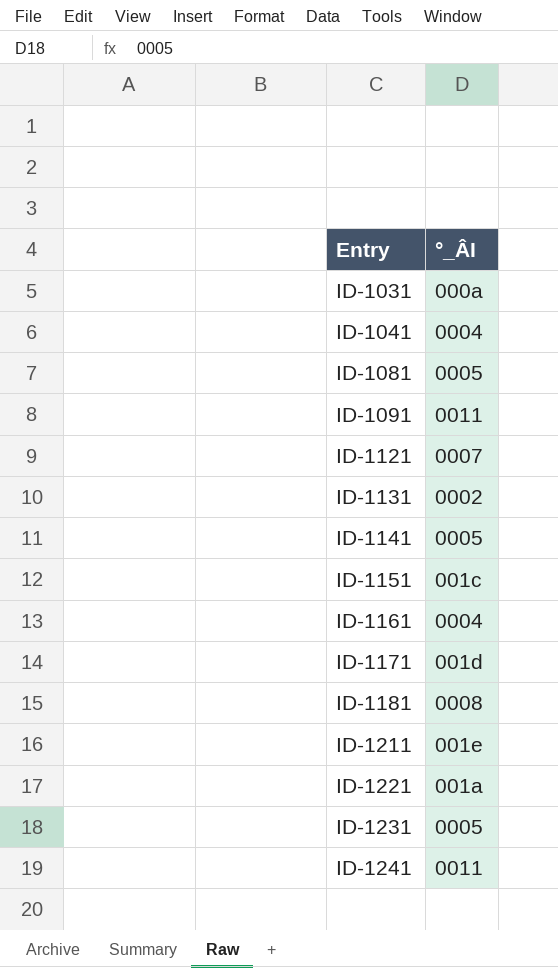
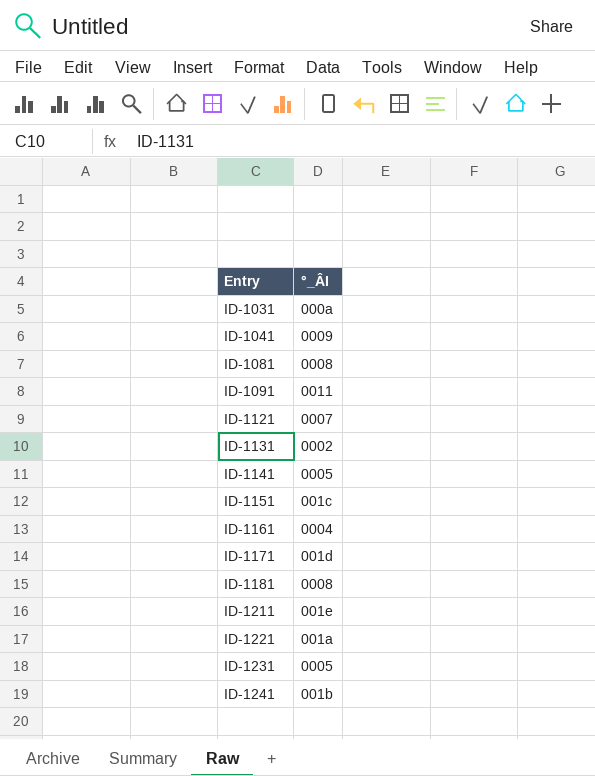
ID-1041 | °_ÂI: 0004 -> 0009
ID-1081 | °_ÂI: 0005 -> 0008
ID-1241 | °_ÂI: 0011 -> 001b

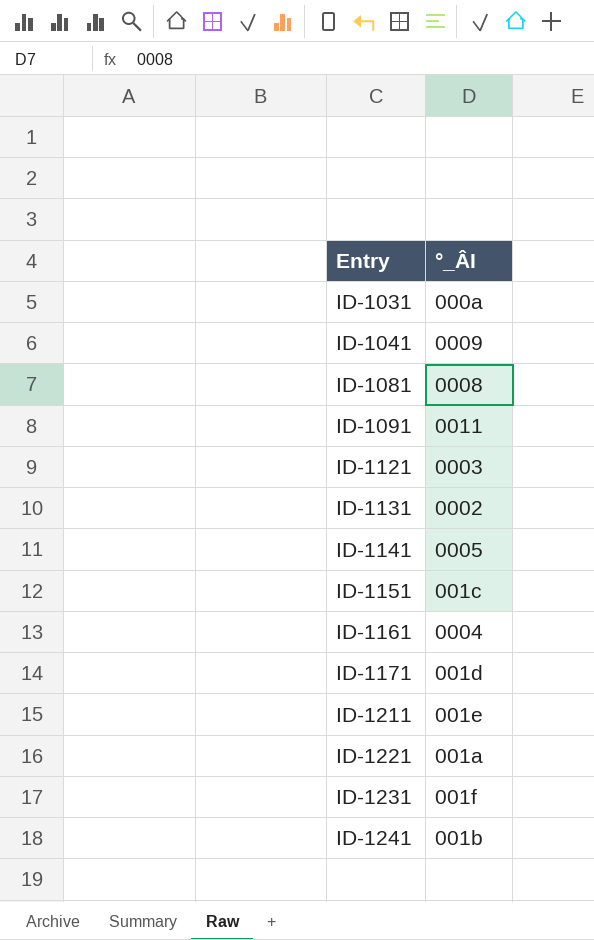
row ID-1181: 0008 -> none
ID-1121 | °_ÂI: 0007 -> 0003
ID-1231 | °_ÂI: 0005 -> 001f

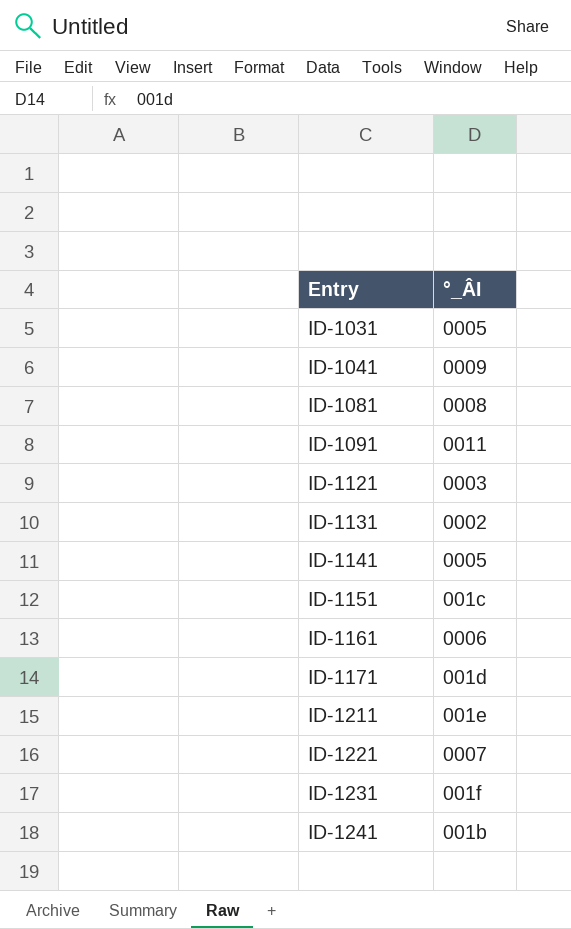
ID-1031 | °_ÂI: 000a -> 0005
ID-1161 | °_ÂI: 0004 -> 0006
ID-1221 | °_ÂI: 001a -> 0007

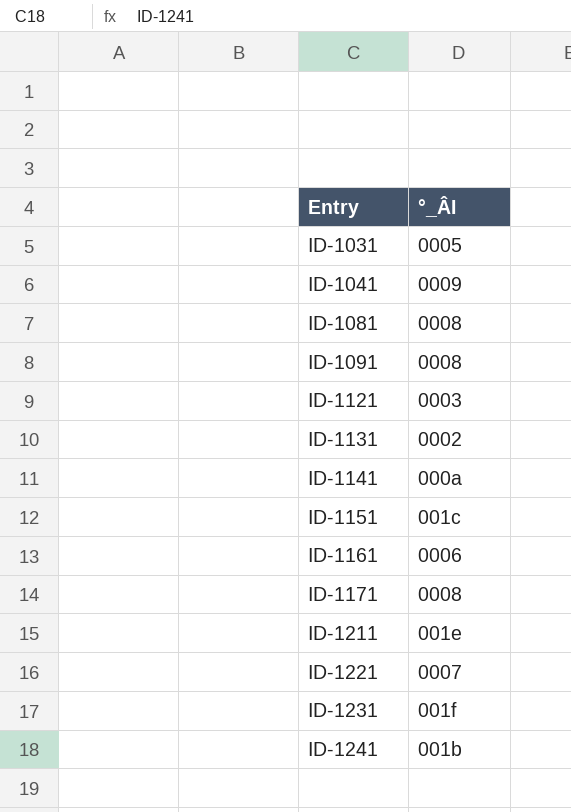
ID-1091 | °_ÂI: 0011 -> 0008
ID-1141 | °_ÂI: 0005 -> 000a
ID-1171 | °_ÂI: 001d -> 0008

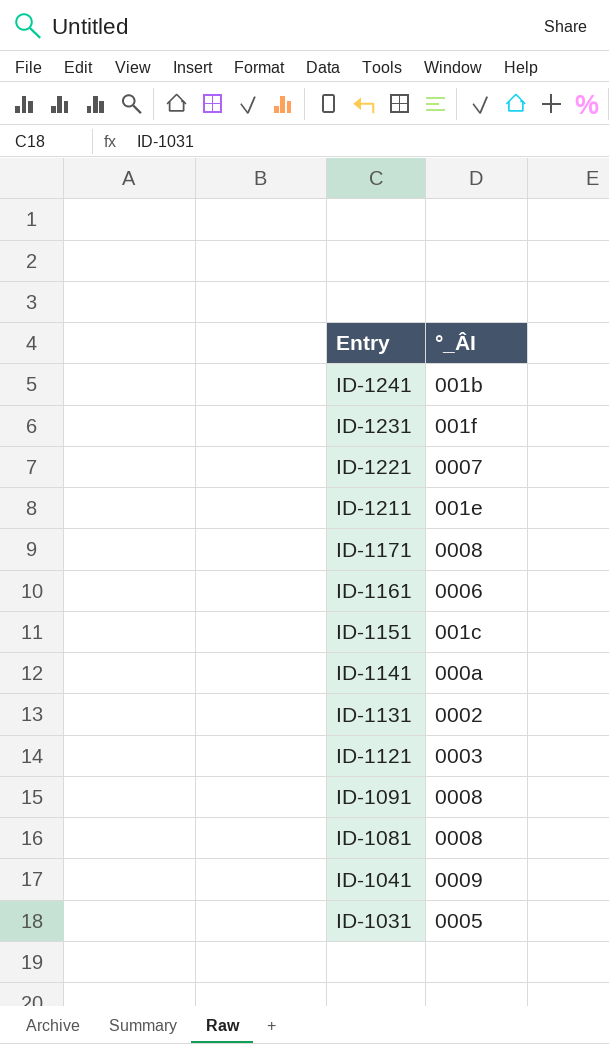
row order: Entry ascending -> Entry descending

